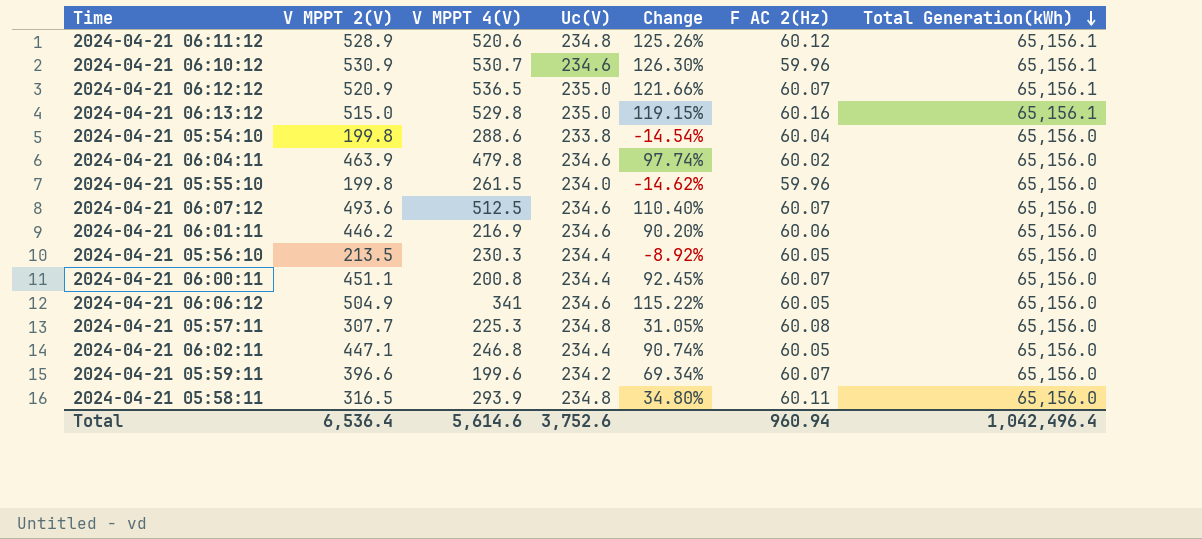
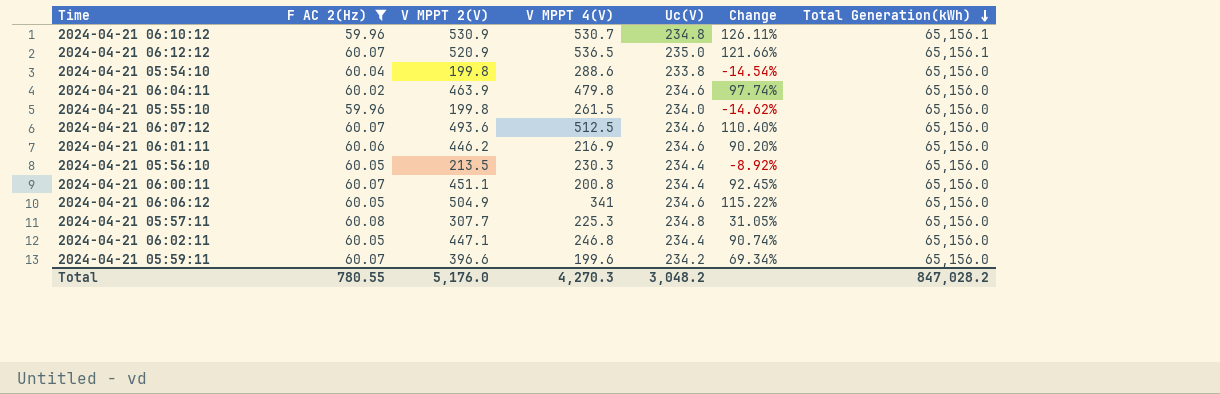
filter: none -> F AC 2(Hz) <= 60.08
column F AC 2(Hz) | position: 6 -> 2
2024-04-21 06:10:12 | Uc(V): 234.6 -> 234.8
2024-04-21 06:10:12 | Change: 126.30% -> 126.11%
Total | F AC 2(Hz): 960.94 -> 780.55
Total | V MPPT 2(V): 6,536.4 -> 5,176.0
Total | V MPPT 4(V): 5,614.6 -> 4,270.3
Total | Uc(V): 3,752.6 -> 3,048.2
Total | Total Generation(kWh): 1,042,496.4 -> 847,028.2

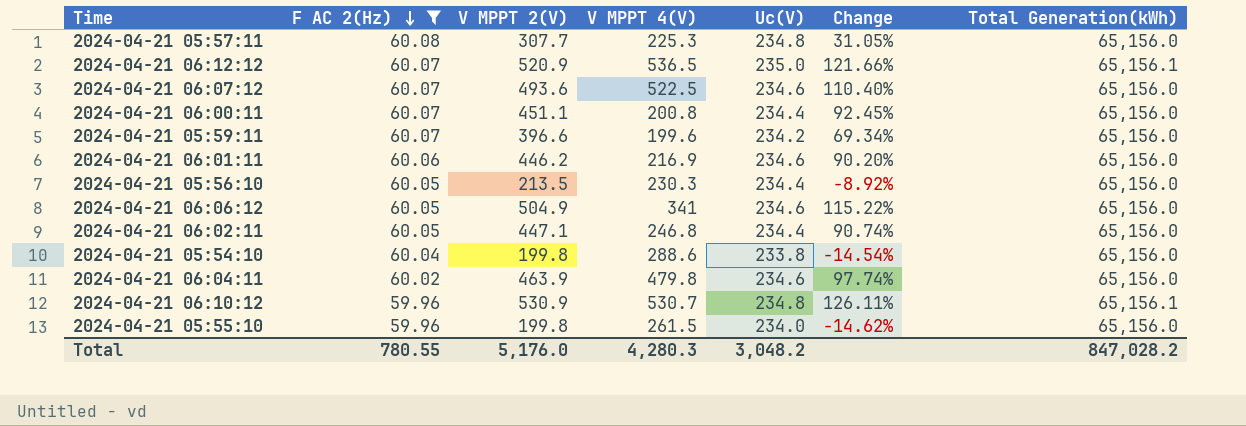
row order: Total Generation(kWh) descending -> F AC 2(Hz) descending
2024-04-21 06:07:12 | V MPPT 4(V): 512.5 -> 522.5
Total | V MPPT 4(V): 4,270.3 -> 4,280.3

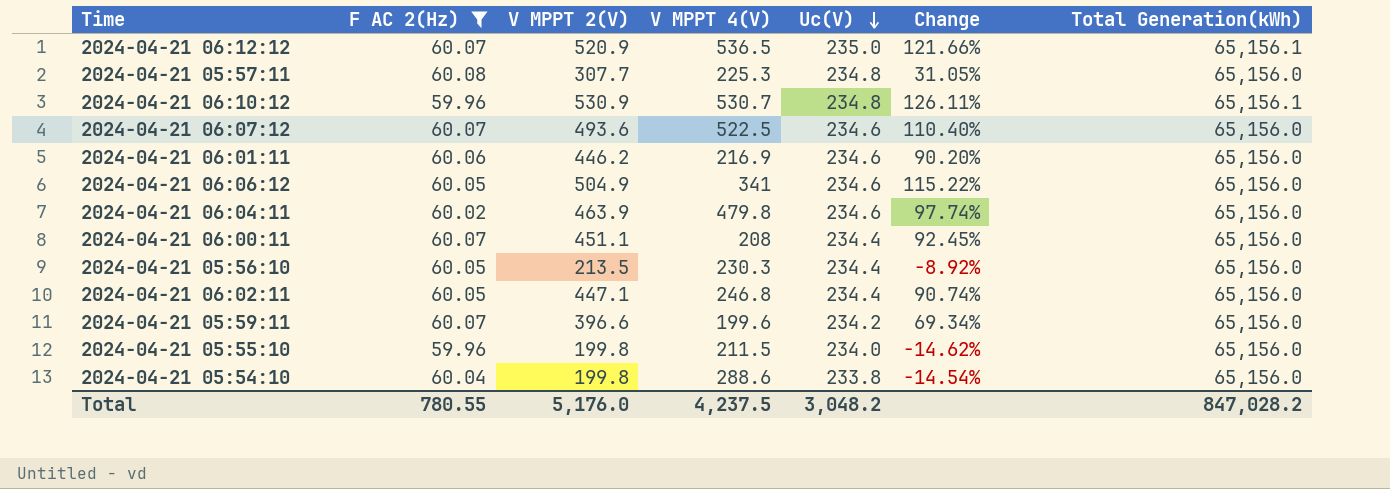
row order: F AC 2(Hz) descending -> Uc(V) descending
2024-04-21 06:00:11 | V MPPT 4(V): 200.8 -> 208
2024-04-21 05:55:10 | V MPPT 4(V): 261.5 -> 211.5
Total | V MPPT 4(V): 4,280.3 -> 4,237.5

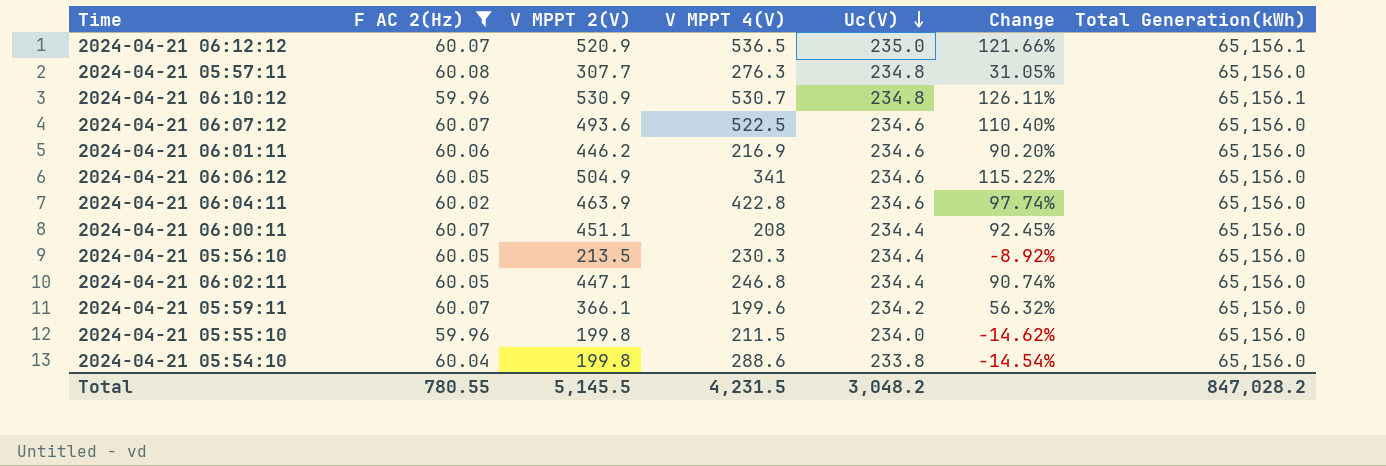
2024-04-21 05:57:11 | V MPPT 4(V): 225.3 -> 276.3
2024-04-21 06:04:11 | V MPPT 4(V): 479.8 -> 422.8
2024-04-21 05:59:11 | V MPPT 2(V): 396.6 -> 366.1
2024-04-21 05:59:11 | Change: 69.34% -> 56.32%
Total | V MPPT 2(V): 5,176.0 -> 5,145.5
Total | V MPPT 4(V): 4,237.5 -> 4,231.5

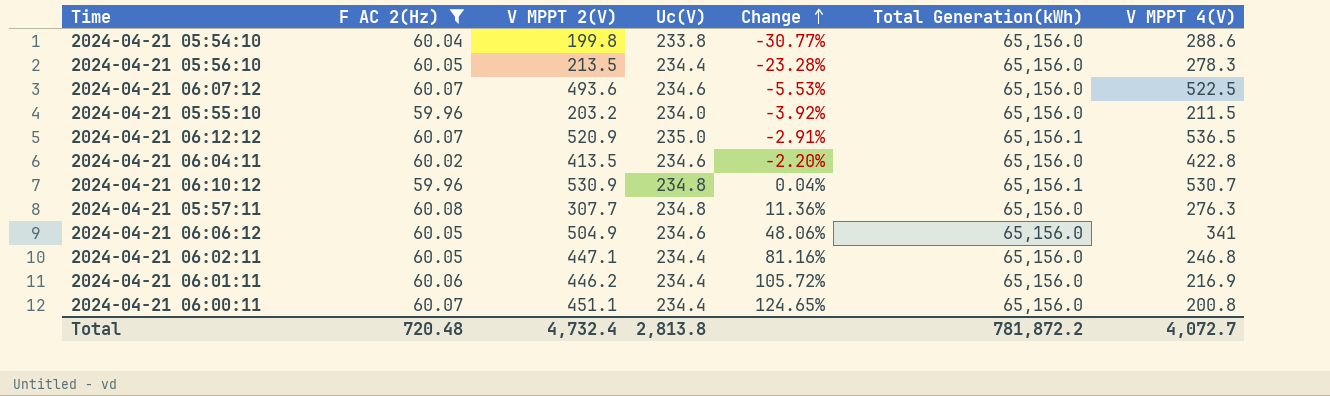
row order: Uc(V) descending -> Change ascending
column Change | formula: ([V MPPT 2(V)] - [Uc(V)]) / [Uc(V)] -> ([V MPPT 2(V)] - [V MPPT 4(V)]) / [V MPPT 4(V)]
column V MPPT 4(V) | position: 4 -> 7
row 2024-04-21 05:59:11: 60.07 | 366.1 | 199.6 | 234.2 | 56.32% | 65,156.0 -> none
2024-04-21 05:56:10 | V MPPT 4(V): 230.3 -> 278.3
2024-04-21 05:55:10 | V MPPT 2(V): 199.8 -> 203.2
2024-04-21 06:04:11 | V MPPT 2(V): 463.9 -> 413.5
2024-04-21 06:01:11 | Uc(V): 234.6 -> 234.4
2024-04-21 06:00:11 | V MPPT 4(V): 208 -> 200.8
Total | F AC 2(Hz): 780.55 -> 720.48
Total | V MPPT 2(V): 5,145.5 -> 4,732.4
Total | Uc(V): 3,048.2 -> 2,813.8
Total | Total Generation(kWh): 847,028.2 -> 781,872.2
Total | V MPPT 4(V): 4,231.5 -> 4,072.7

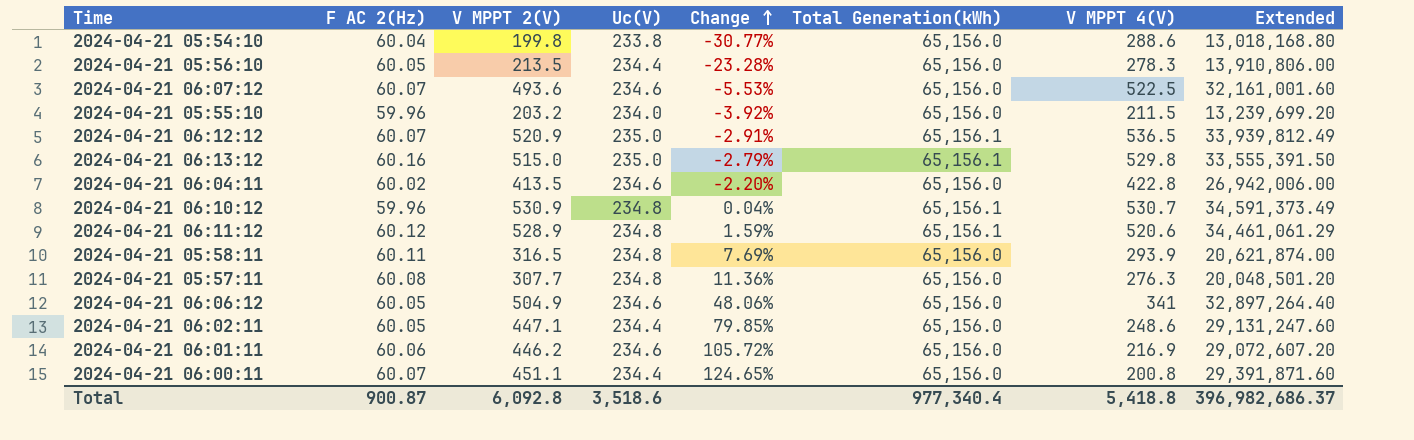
filter: F AC 2(Hz) <= 60.08 -> none
column Extended | formula: none -> [V MPPT 2(V)] * [Total Generation(kWh)]
2024-04-21 06:02:11 | Change: 81.16% -> 79.85%
2024-04-21 06:02:11 | V MPPT 4(V): 246.8 -> 248.6
2024-04-21 06:01:11 | Uc(V): 234.4 -> 234.6
Total | F AC 2(Hz): 720.48 -> 900.87
Total | V MPPT 2(V): 4,732.4 -> 6,092.8
Total | Uc(V): 2,813.8 -> 3,518.6
Total | Total Generation(kWh): 781,872.2 -> 977,340.4
Total | V MPPT 4(V): 4,072.7 -> 5,418.8

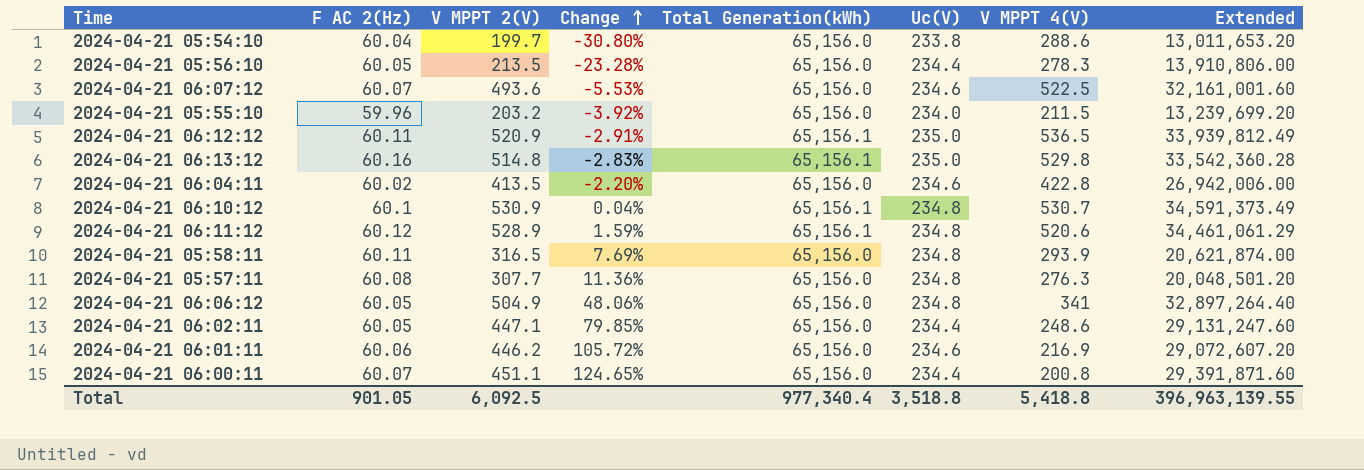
column Uc(V) | position: 4 -> 6
2024-04-21 05:54:10 | V MPPT 2(V): 199.8 -> 199.7
2024-04-21 05:54:10 | Change: -30.77% -> -30.80%
2024-04-21 05:54:10 | Extended: 13,018,168.80 -> 13,011,653.20
2024-04-21 06:12:12 | F AC 2(Hz): 60.07 -> 60.11
2024-04-21 06:13:12 | V MPPT 2(V): 515.0 -> 514.8
2024-04-21 06:13:12 | Change: -2.79% -> -2.83%
2024-04-21 06:13:12 | Extended: 33,555,391.50 -> 33,542,360.28
2024-04-21 06:10:12 | F AC 2(Hz): 59.96 -> 60.1
2024-04-21 06:06:12 | Uc(V): 234.6 -> 234.8
Total | F AC 2(Hz): 900.87 -> 901.05
Total | V MPPT 2(V): 6,092.8 -> 6,092.5
Total | Uc(V): 3,518.6 -> 3,518.8
Total | Extended: 396,982,686.37 -> 396,963,139.55

